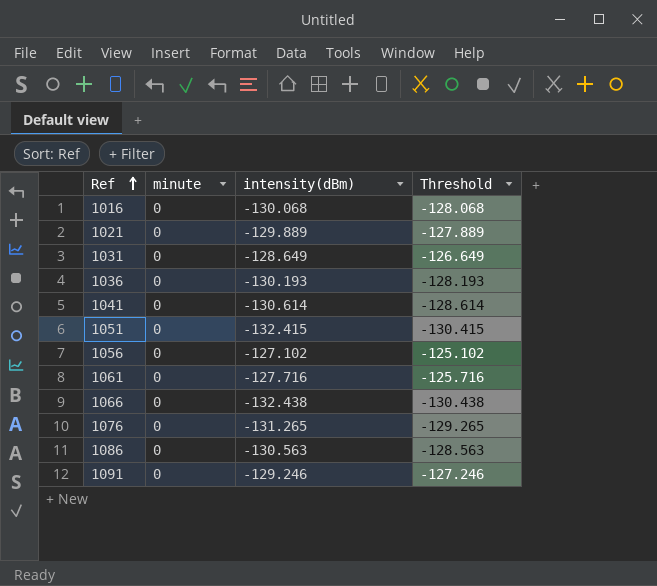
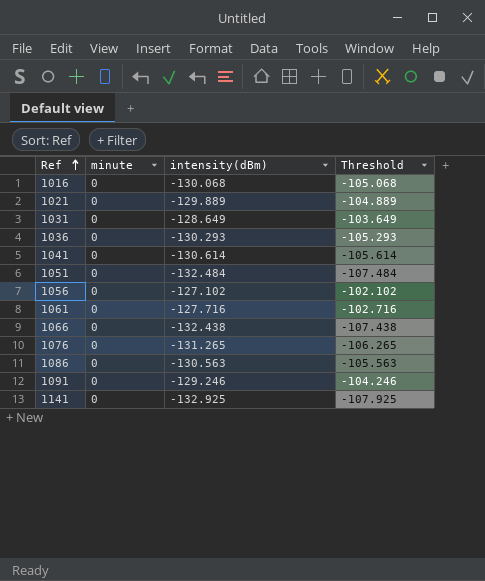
column Threshold | formula: [intensity(dBm)] + 2 -> [intensity(dBm)] + 25
1036 | intensity(dBm): -130.193 -> -130.293
1051 | intensity(dBm): -132.415 -> -132.484
row 1141: none -> 0 | -132.925 | -107.925

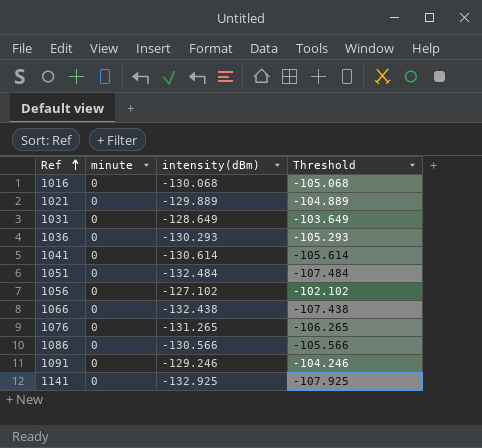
row 1061: 0 | -127.716 | -102.716 -> none
1086 | intensity(dBm): -130.563 -> -130.566
1086 | Threshold: -105.563 -> -105.566

